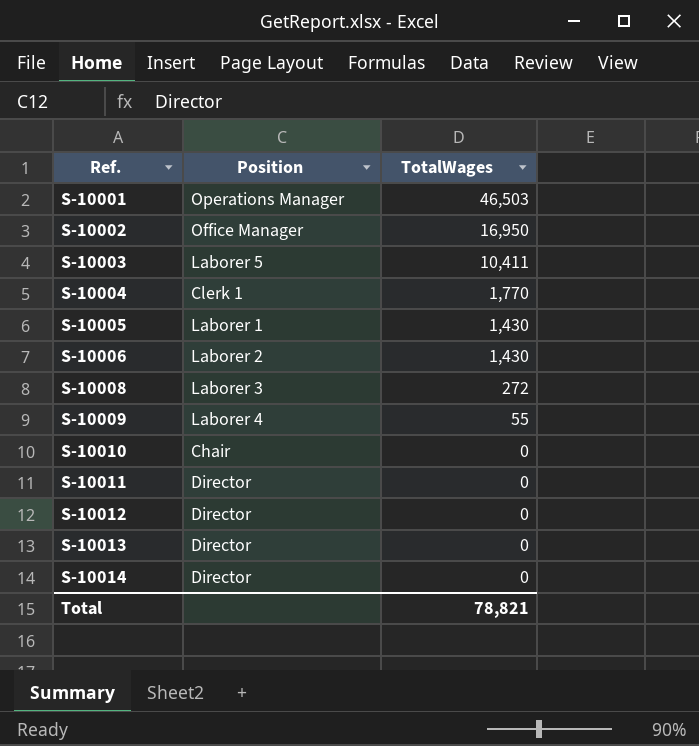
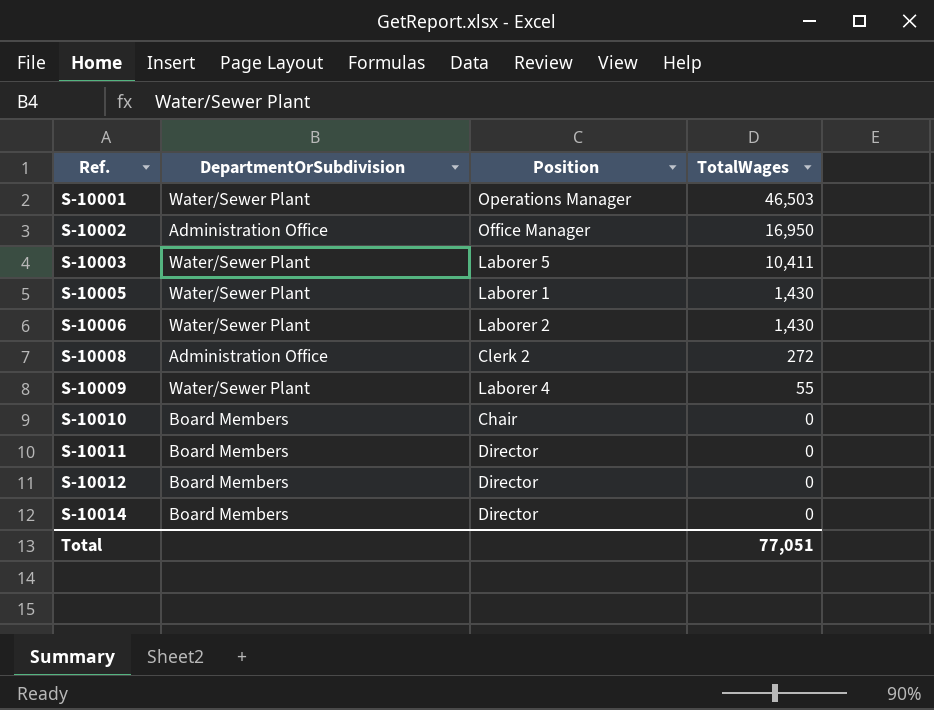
column DepartmentOrSubdivision | position: none -> 2
row S-10004: Clerk 1 | 1,770 -> none
row S-10013: Director | 0 -> none
S-10008 | Position: Laborer 3 -> Clerk 2
Total | TotalWages: 78,821 -> 77,051

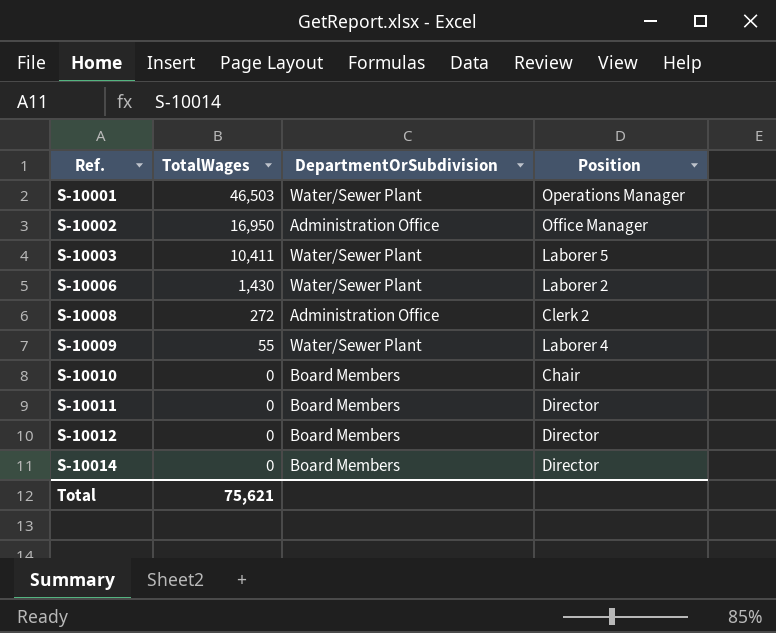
column TotalWages | position: 4 -> 2
row S-10005: Water/Sewer Plant | Laborer 1 | 1,430 -> none
Total | TotalWages: 77,051 -> 75,621

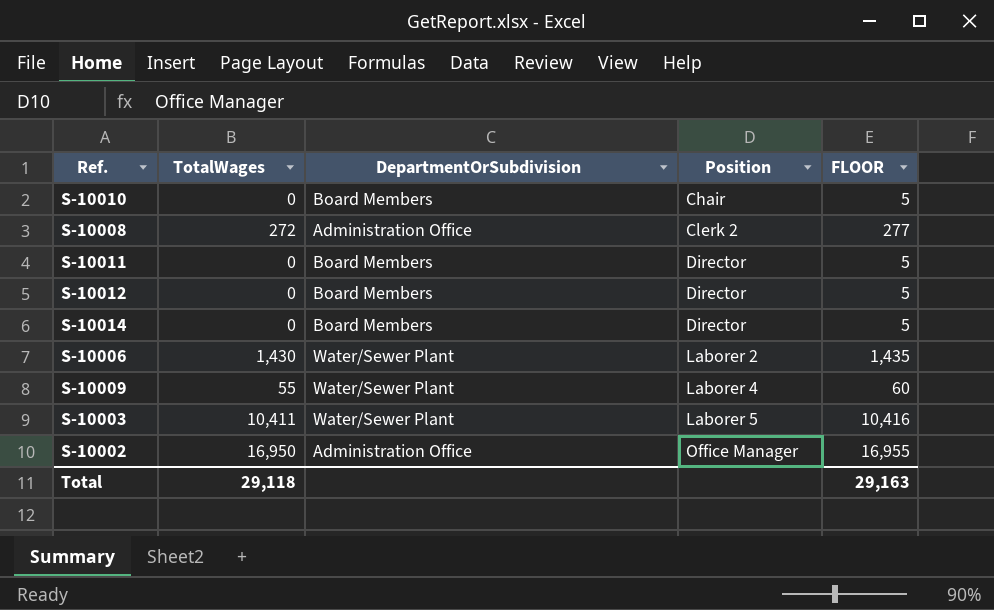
row order: Ref. ascending -> Position ascending
column FLOOR | formula: none -> [TotalWages] + 5
row S-10001: 46,503 | Water/Sewer Plant | Operations Manager -> none
Total | TotalWages: 75,621 -> 29,118

